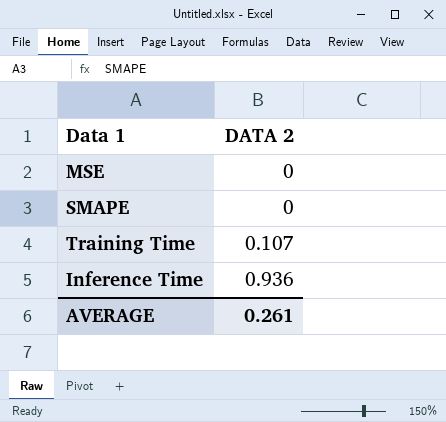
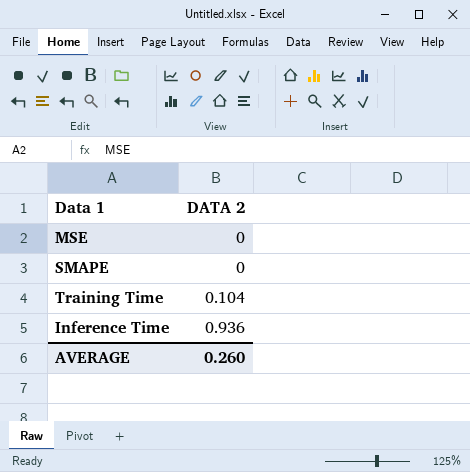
Training Time | DATA 2: 0.107 -> 0.104
AVERAGE | DATA 2: 0.261 -> 0.260

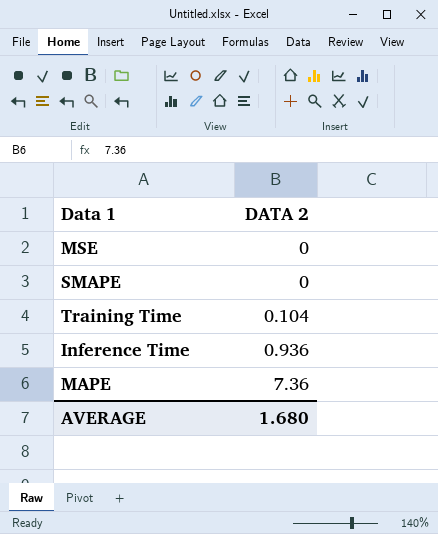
row MAPE: none -> 7.36
AVERAGE | DATA 2: 0.260 -> 1.680

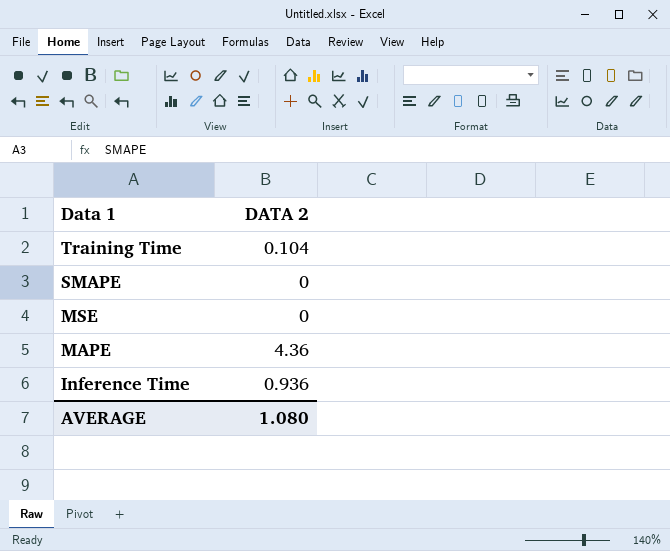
row order: DATA 2 ascending -> Data 1 descending
MAPE | DATA 2: 7.36 -> 4.36
AVERAGE | DATA 2: 1.680 -> 1.080

